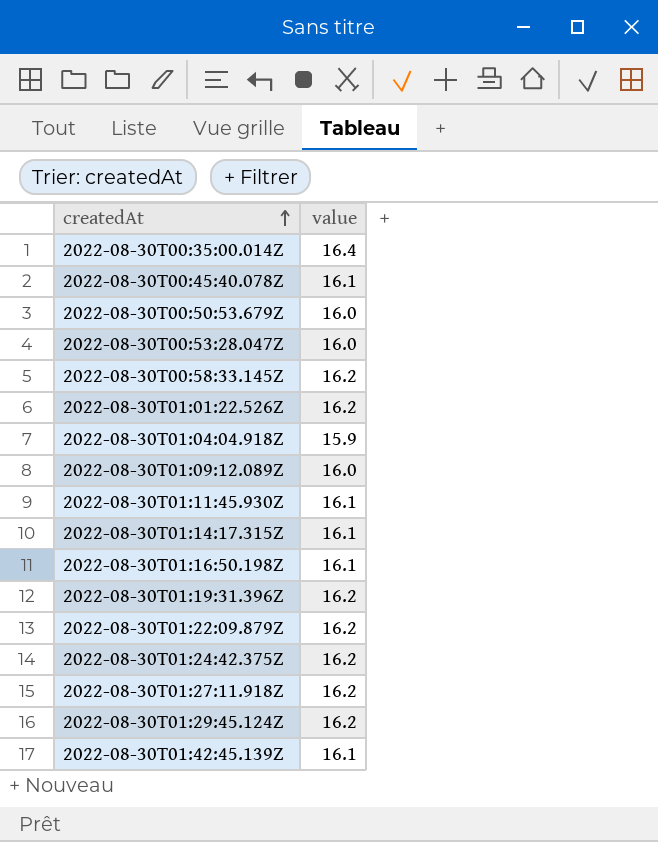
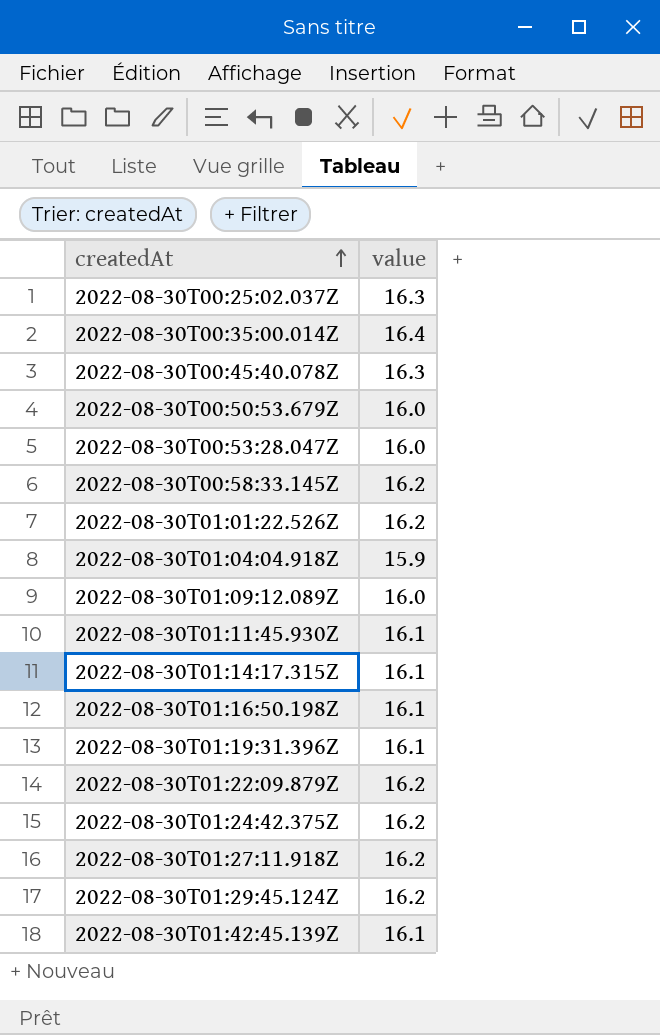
row 2022-08-30T00:25:02.037Z: none -> 16.3
2022-08-30T00:45:40.078Z | value: 16.1 -> 16.3
2022-08-30T01:19:31.396Z | value: 16.2 -> 16.1

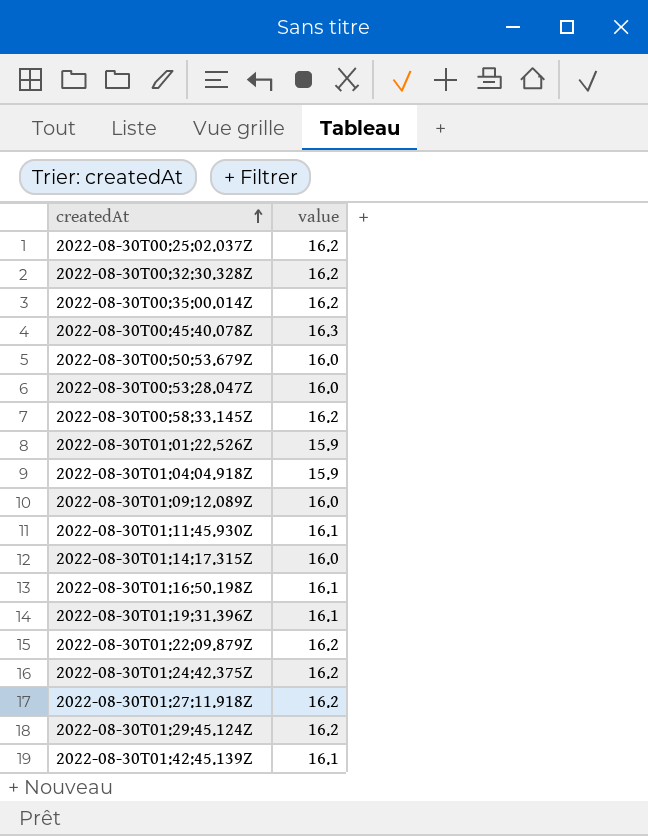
2022-08-30T00:25:02.037Z | value: 16.3 -> 16.2
row 2022-08-30T00:32:30.328Z: none -> 16.2
2022-08-30T00:35:00.014Z | value: 16.4 -> 16.2
2022-08-30T01:01:22.526Z | value: 16.2 -> 15.9
2022-08-30T01:14:17.315Z | value: 16.1 -> 16.0

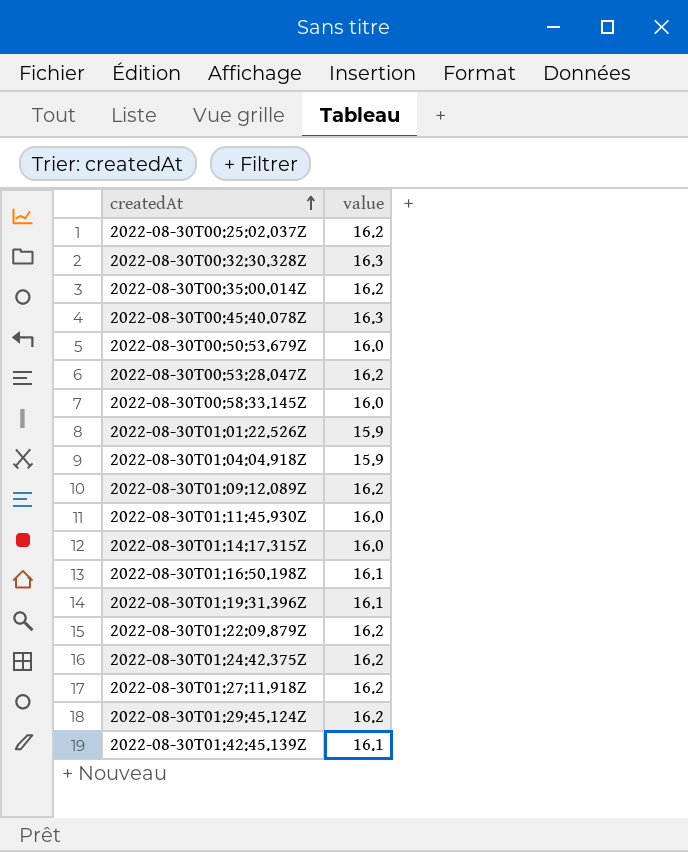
2022-08-30T00:32:30.328Z | value: 16.2 -> 16.3
2022-08-30T00:53:28.047Z | value: 16.0 -> 16.2
2022-08-30T00:58:33.145Z | value: 16.2 -> 16.0
2022-08-30T01:09:12.089Z | value: 16.0 -> 16.2
2022-08-30T01:11:45.930Z | value: 16.1 -> 16.0

